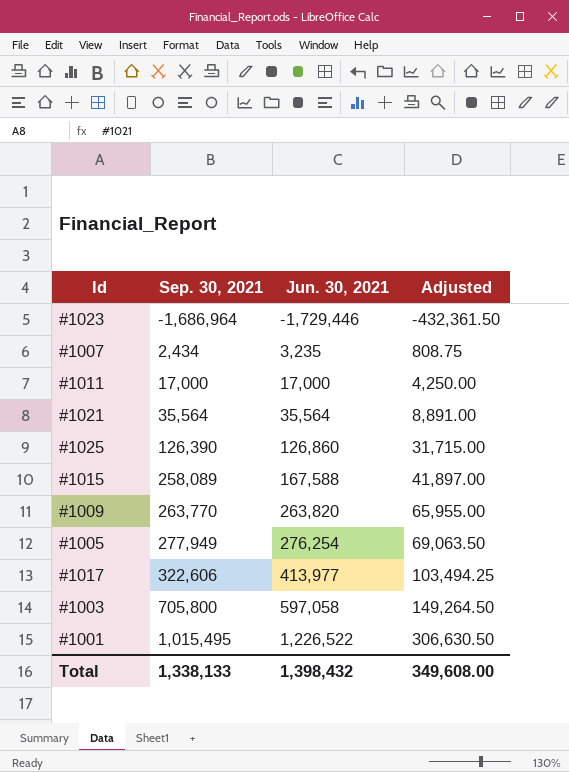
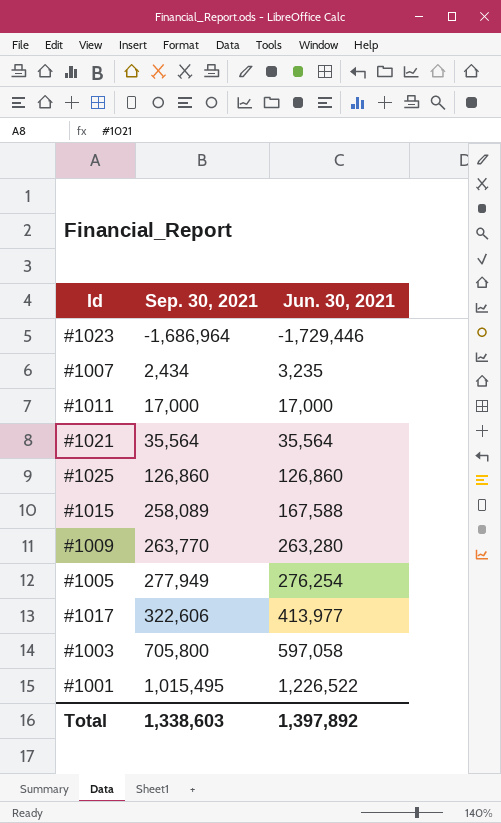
column Adjusted | formula: [Jun. 30, 2021] * 0.25 -> none
#1025 | Sep. 30, 2021: 126,390 -> 126,860
#1009 | Jun. 30, 2021: 263,820 -> 263,280
Total | Sep. 30, 2021: 1,338,133 -> 1,338,603
Total | Jun. 30, 2021: 1,398,432 -> 1,397,892

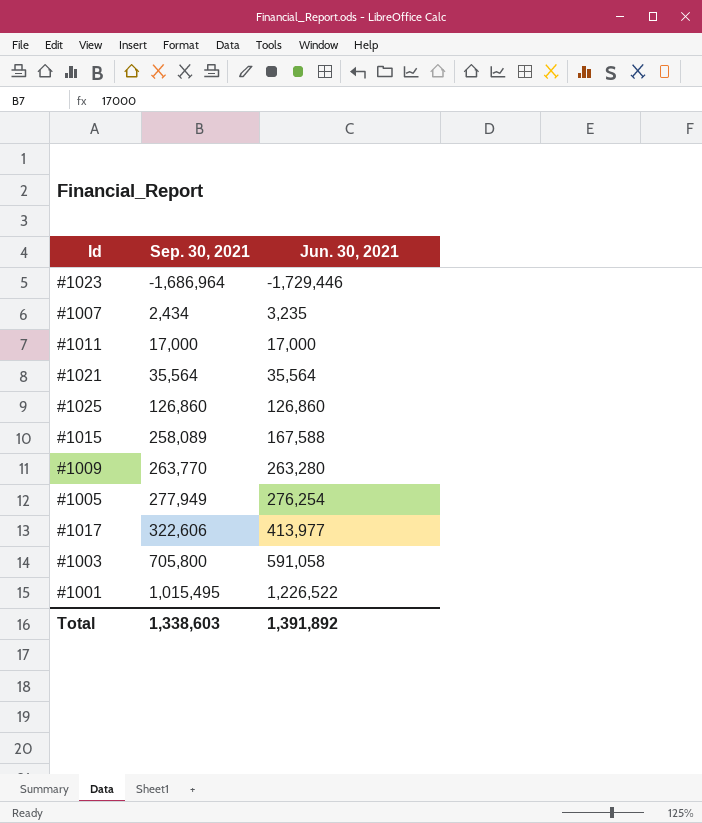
#1003 | Jun. 30, 2021: 597,058 -> 591,058
Total | Jun. 30, 2021: 1,397,892 -> 1,391,892

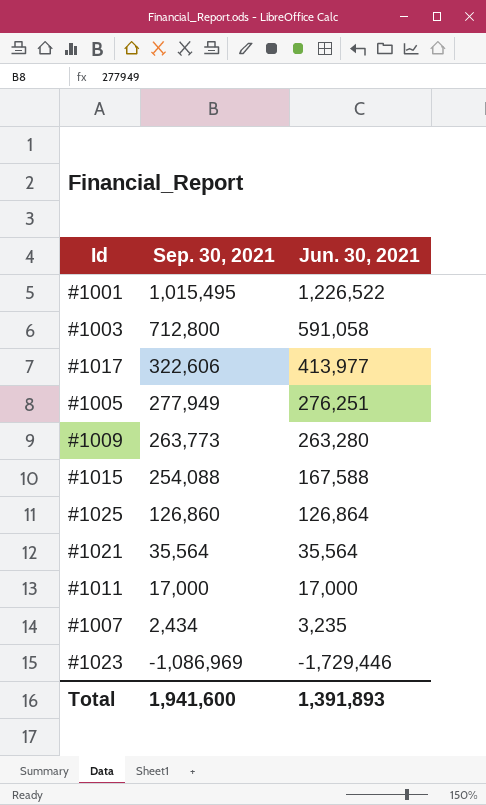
row order: Sep. 30, 2021 ascending -> Sep. 30, 2021 descending
#1003 | Sep. 30, 2021: 705,800 -> 712,800
#1005 | Jun. 30, 2021: 276,254 -> 276,251
#1009 | Sep. 30, 2021: 263,770 -> 263,773
#1015 | Sep. 30, 2021: 258,089 -> 254,088
#1025 | Jun. 30, 2021: 126,860 -> 126,864
#1023 | Sep. 30, 2021: -1,686,964 -> -1,086,969
Total | Sep. 30, 2021: 1,338,603 -> 1,941,600
Total | Jun. 30, 2021: 1,391,892 -> 1,391,893

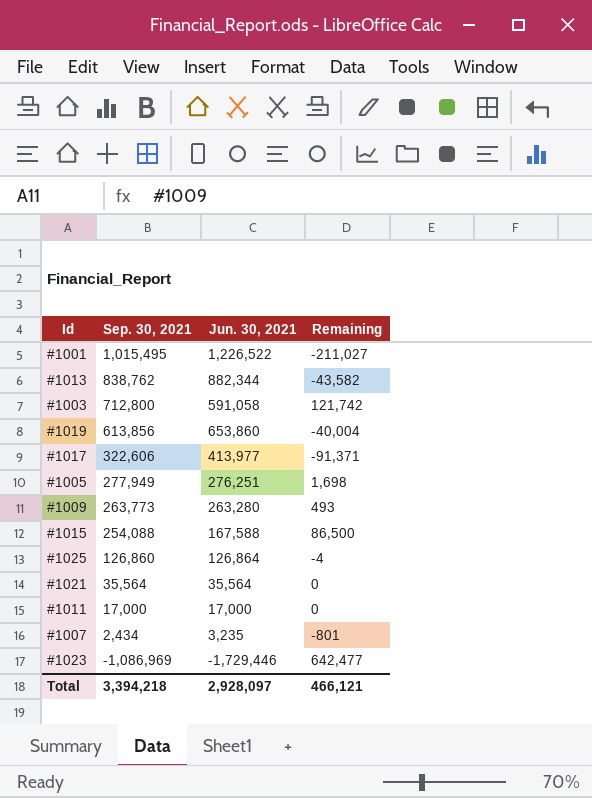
column Remaining | formula: none -> [Sep. 30, 2021] - [Jun. 30, 2021]
row #1013: none -> 838,762 | 882,344 | -43,582
row #1019: none -> 613,856 | 653,860 | -40,004
Total | Sep. 30, 2021: 1,941,600 -> 3,394,218
Total | Jun. 30, 2021: 1,391,893 -> 2,928,097

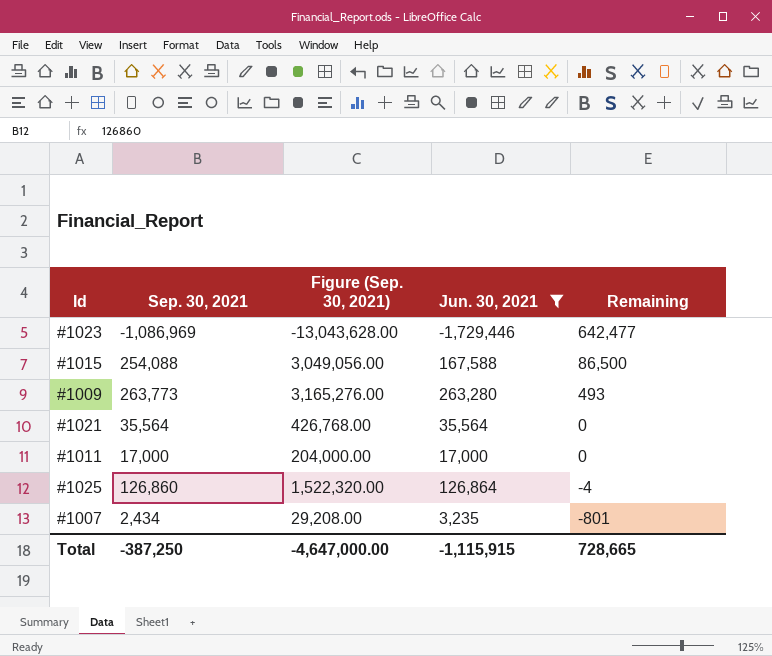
filter: none -> Jun. 30, 2021 <= 263,280
row order: Sep. 30, 2021 descending -> Remaining descending
column Figure (Sep. 30, 2021) | formula: none -> [Sep. 30, 2021] * 12
Total | Sep. 30, 2021: 3,394,218 -> -387,250
Total | Jun. 30, 2021: 2,928,097 -> -1,115,915
Total | Remaining: 466,121 -> 728,665

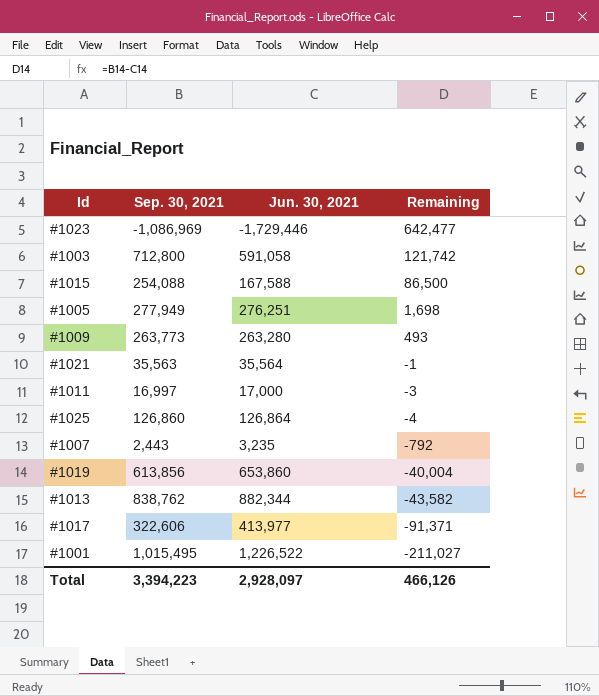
filter: Jun. 30, 2021 <= 263,280 -> none
column Figure (Sep. 30, 2021) | formula: [Sep. 30, 2021] * 12 -> none
#1021 | Sep. 30, 2021: 35,564 -> 35,563
#1021 | Remaining: 0 -> -1
#1011 | Sep. 30, 2021: 17,000 -> 16,997
#1011 | Remaining: 0 -> -3
#1007 | Sep. 30, 2021: 2,434 -> 2,443
#1007 | Remaining: -801 -> -792
Total | Sep. 30, 2021: -387,250 -> 3,394,223
Total | Jun. 30, 2021: -1,115,915 -> 2,928,097
Total | Remaining: 728,665 -> 466,126

